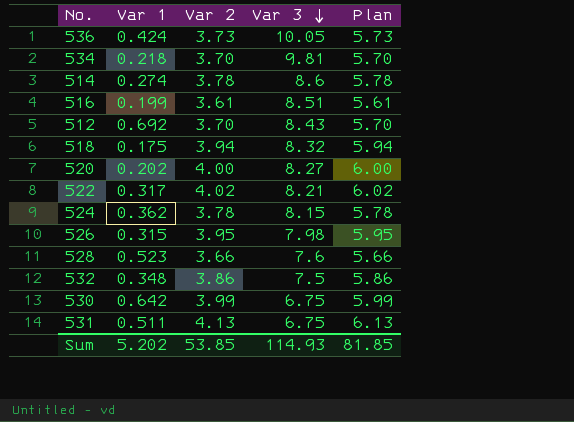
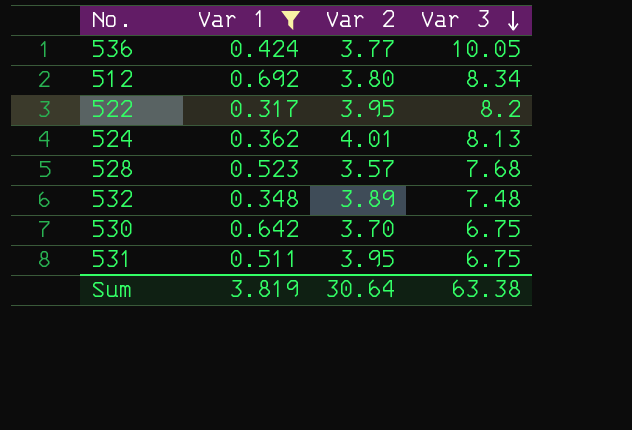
filter: none -> Var 1 >= 0.317
column Plan | formula: [Var 2] + 2 -> none
536 | Var 2: 3.73 -> 3.77
512 | Var 2: 3.70 -> 3.80
512 | Var 3: 8.43 -> 8.34
522 | Var 2: 4.02 -> 3.95
522 | Var 3: 8.21 -> 8.2
524 | Var 2: 3.78 -> 4.01
524 | Var 3: 8.15 -> 8.13
528 | Var 2: 3.66 -> 3.57
528 | Var 3: 7.6 -> 7.68
532 | Var 2: 3.86 -> 3.89
532 | Var 3: 7.5 -> 7.48
530 | Var 2: 3.99 -> 3.70
531 | Var 2: 4.13 -> 3.95
Sum | Var 1: 5.202 -> 3.819
Sum | Var 2: 53.85 -> 30.64
Sum | Var 3: 114.93 -> 63.38

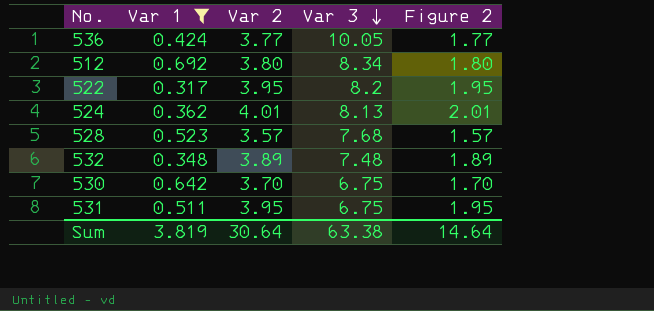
column Figure 2 | formula: none -> [Var 2] - 2

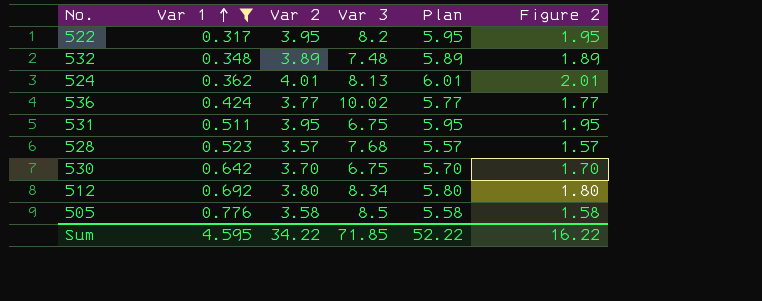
row order: Var 3 descending -> Var 1 ascending
column Plan | formula: none -> [Var 2] + 2
536 | Var 3: 10.05 -> 10.02
row 505: none -> 0.776 | 3.58 | 8.5 | 5.58 | 1.58
Sum | Var 1: 3.819 -> 4.595
Sum | Var 2: 30.64 -> 34.22
Sum | Var 3: 63.38 -> 71.85
Sum | Figure 2: 14.64 -> 16.22

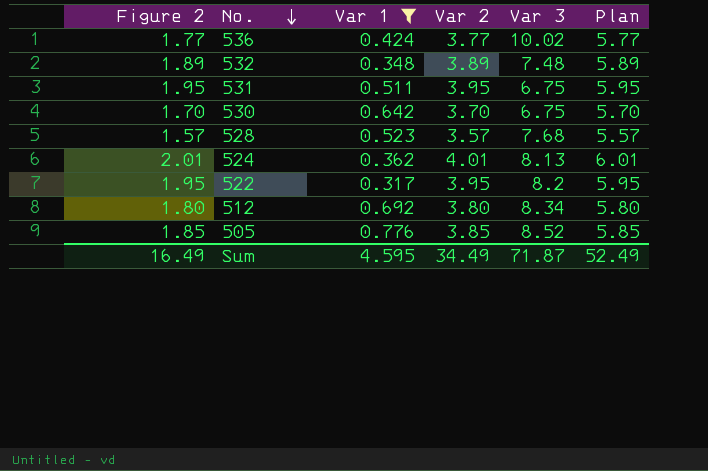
row order: Var 1 ascending -> No. descending
column Figure 2 | position: 6 -> 1
505 | Figure 2: 1.58 -> 1.85
505 | Var 2: 3.58 -> 3.85
505 | Var 3: 8.5 -> 8.52
505 | Plan: 5.58 -> 5.85
Sum | Figure 2: 16.22 -> 16.49
Sum | Var 2: 34.22 -> 34.49
Sum | Var 3: 71.85 -> 71.87
Sum | Plan: 52.22 -> 52.49

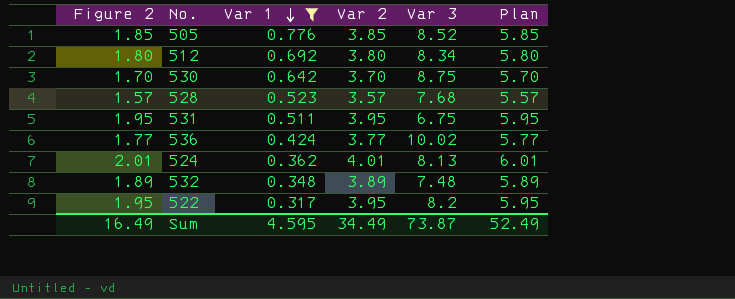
row order: No. descending -> Var 1 descending
530 | Var 3: 6.75 -> 8.75
Sum | Var 3: 71.87 -> 73.87

